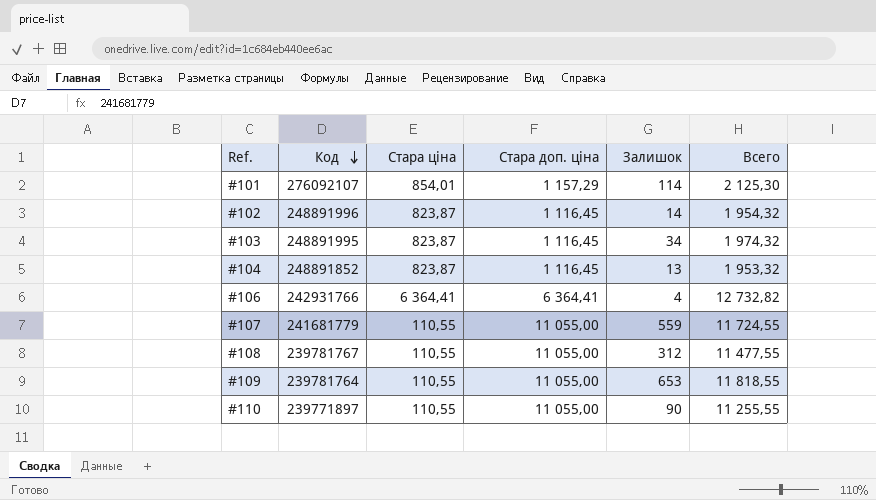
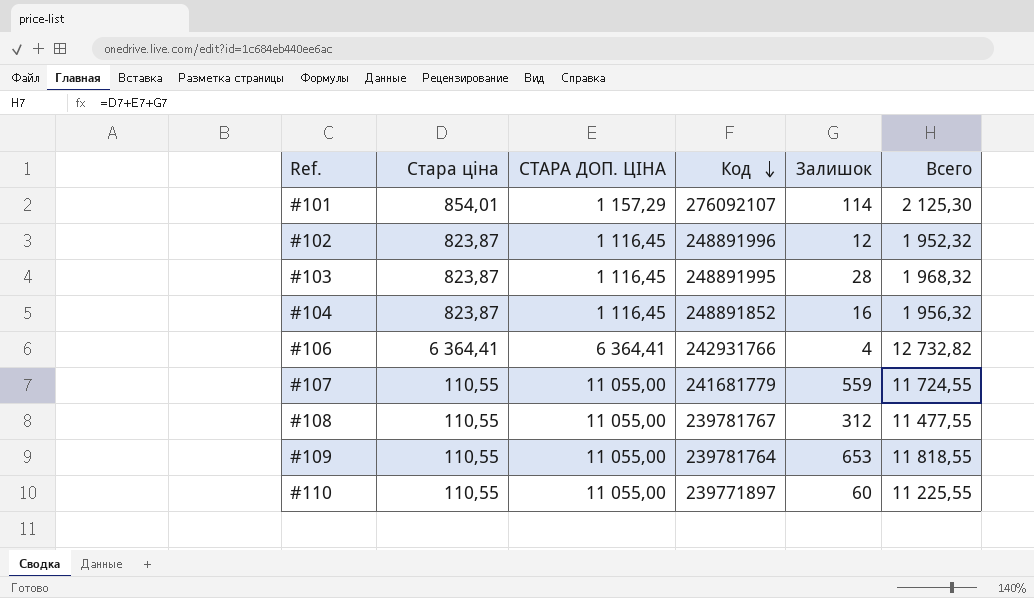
column name: Стара доп. ціна -> СТАРА ДОП. ЦІНА
column Код | position: 2 -> 4
#102 | Залишок: 14 -> 12
#102 | Всего: 1 954,32 -> 1 952,32
#103 | Залишок: 34 -> 28
#103 | Всего: 1 974,32 -> 1 968,32
#104 | Залишок: 13 -> 16
#104 | Всего: 1 953,32 -> 1 956,32
#110 | Залишок: 90 -> 60
#110 | Всего: 11 255,55 -> 11 225,55

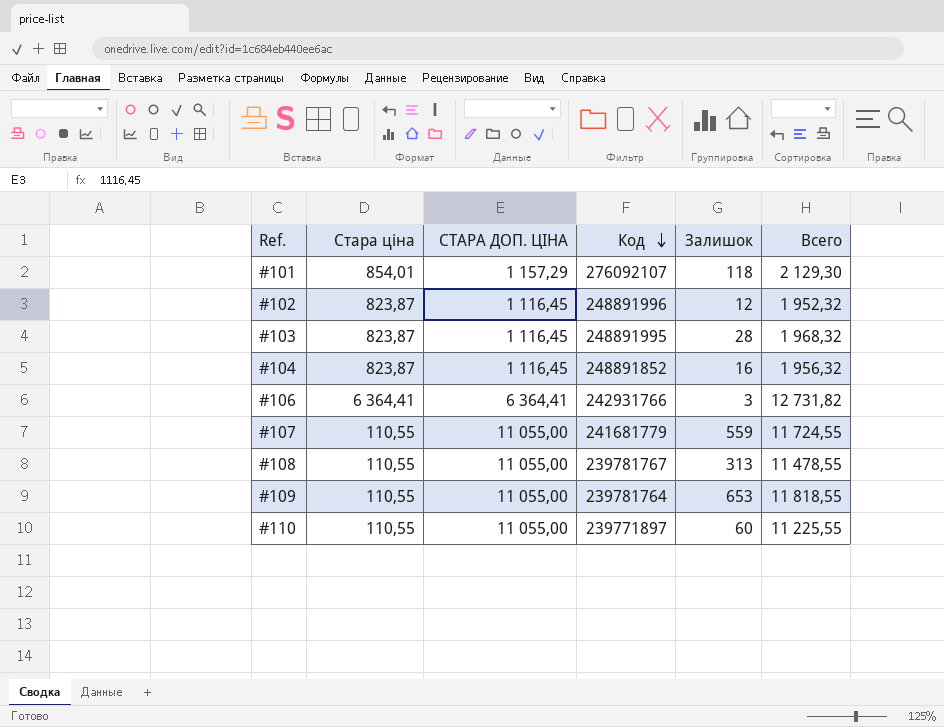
#101 | Залишок: 114 -> 118
#101 | Всего: 2 125,30 -> 2 129,30
#106 | Залишок: 4 -> 3
#106 | Всего: 12 732,82 -> 12 731,82
#108 | Залишок: 312 -> 313
#108 | Всего: 11 477,55 -> 11 478,55

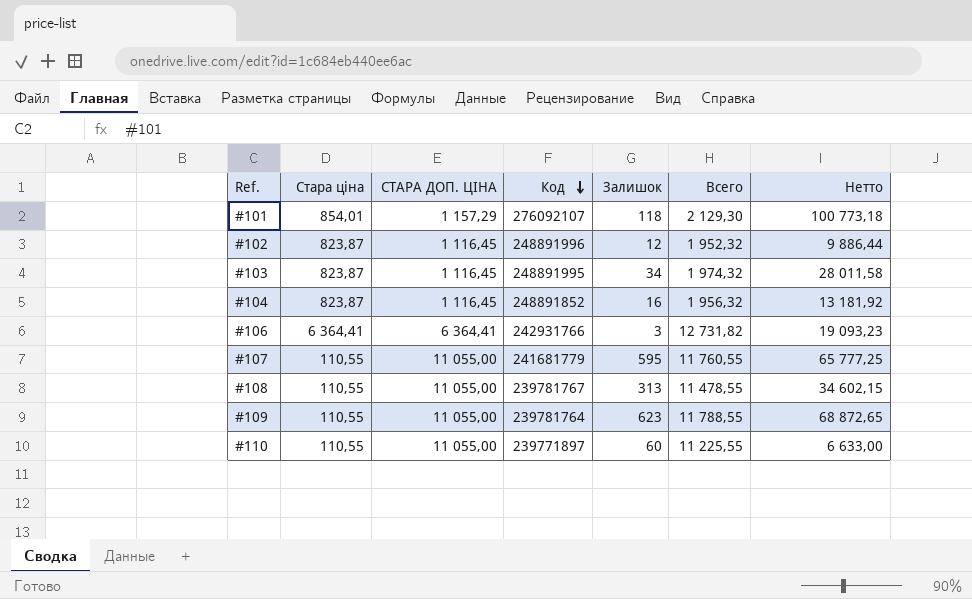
column Нетто | formula: none -> [Стара ціна] * [Залишок]
#103 | Залишок: 28 -> 34
#103 | Всего: 1 968,32 -> 1 974,32
#107 | Залишок: 559 -> 595
#107 | Всего: 11 724,55 -> 11 760,55
#109 | Залишок: 653 -> 623
#109 | Всего: 11 818,55 -> 11 788,55

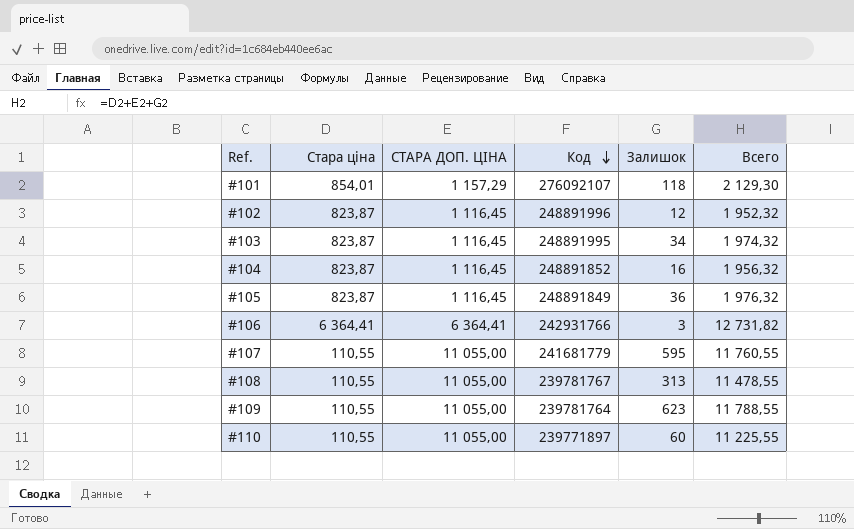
column Нетто | formula: [Стара ціна] * [Залишок] -> none
row #105: none -> 823,87 | 1 116,45 | 248891849 | 36 | 1 976,32

